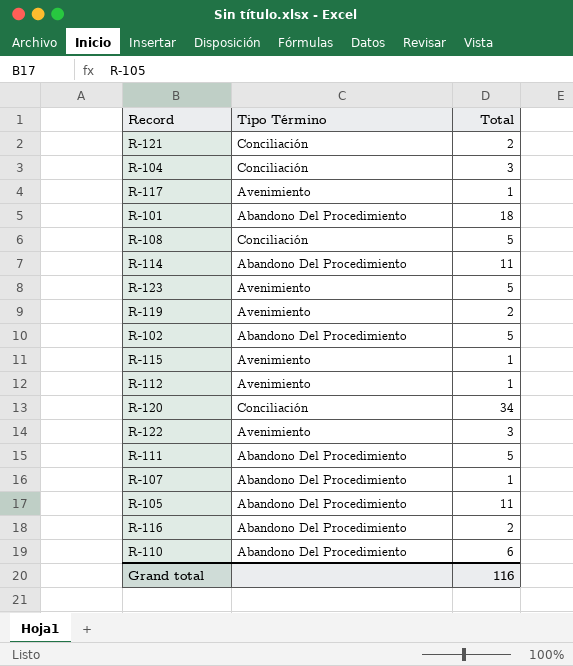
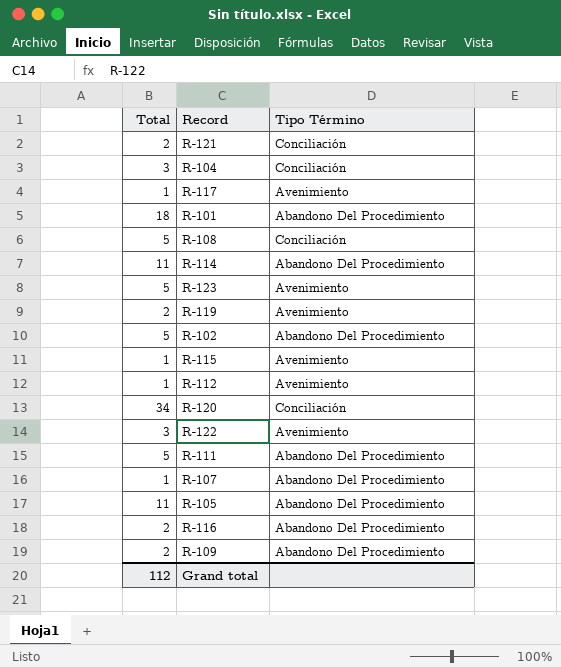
column Total | position: 3 -> 1
row R-110: Abandono Del Procedimiento | 6 -> none
row R-109: none -> 2 | Abandono Del Procedimiento
Grand total | Total: 116 -> 112

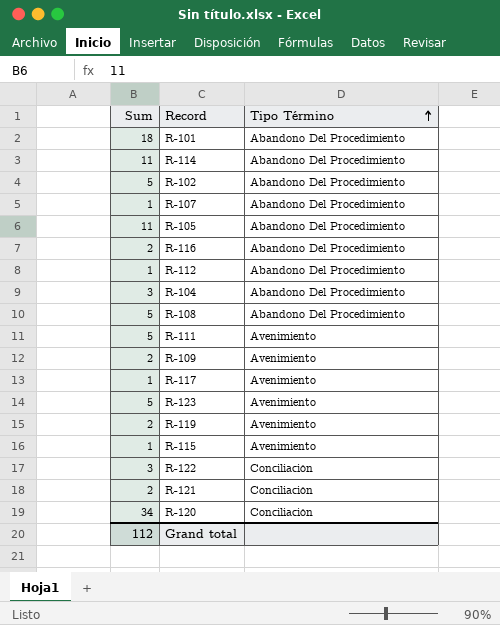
row order: none -> Tipo Término ascending
column name: Total -> Sum
R-112 | Tipo Término: Avenimiento -> Abandono Del Procedimiento
R-104 | Tipo Término: Conciliación -> Abandono Del Procedimiento
R-108 | Tipo Término: Conciliación -> Abandono Del Procedimiento
R-111 | Tipo Término: Abandono Del Procedimiento -> Avenimiento
R-109 | Tipo Término: Abandono Del Procedimiento -> Avenimiento
R-122 | Tipo Término: Avenimiento -> Conciliación

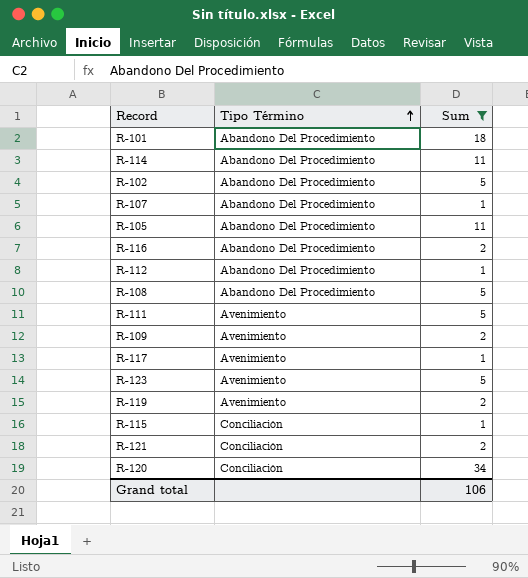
filter: none -> Sum != 3
column Sum | position: 1 -> 3
R-115 | Tipo Término: Avenimiento -> Conciliación
Grand total | Sum: 112 -> 106

